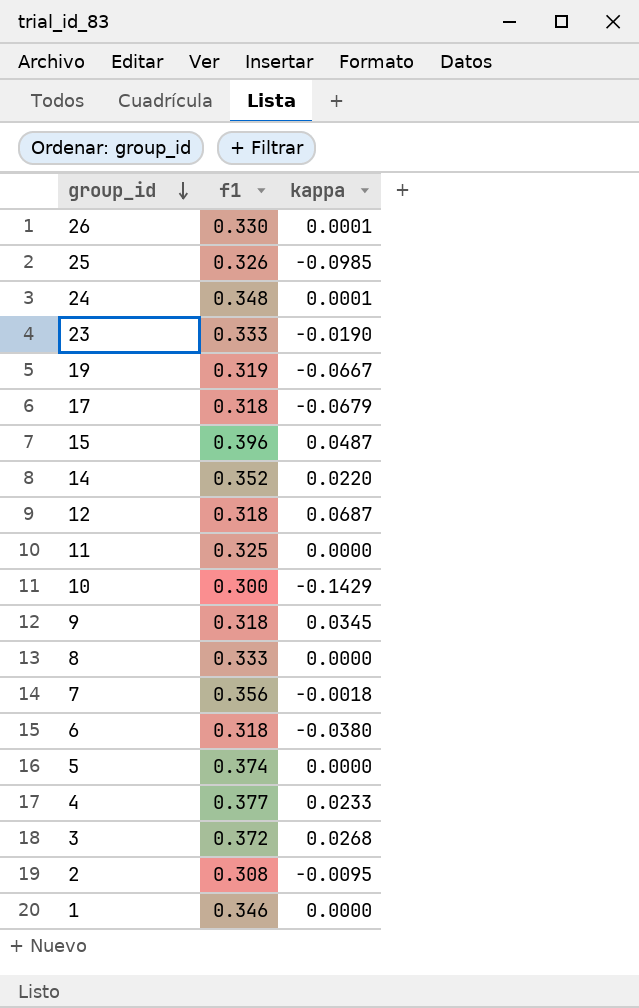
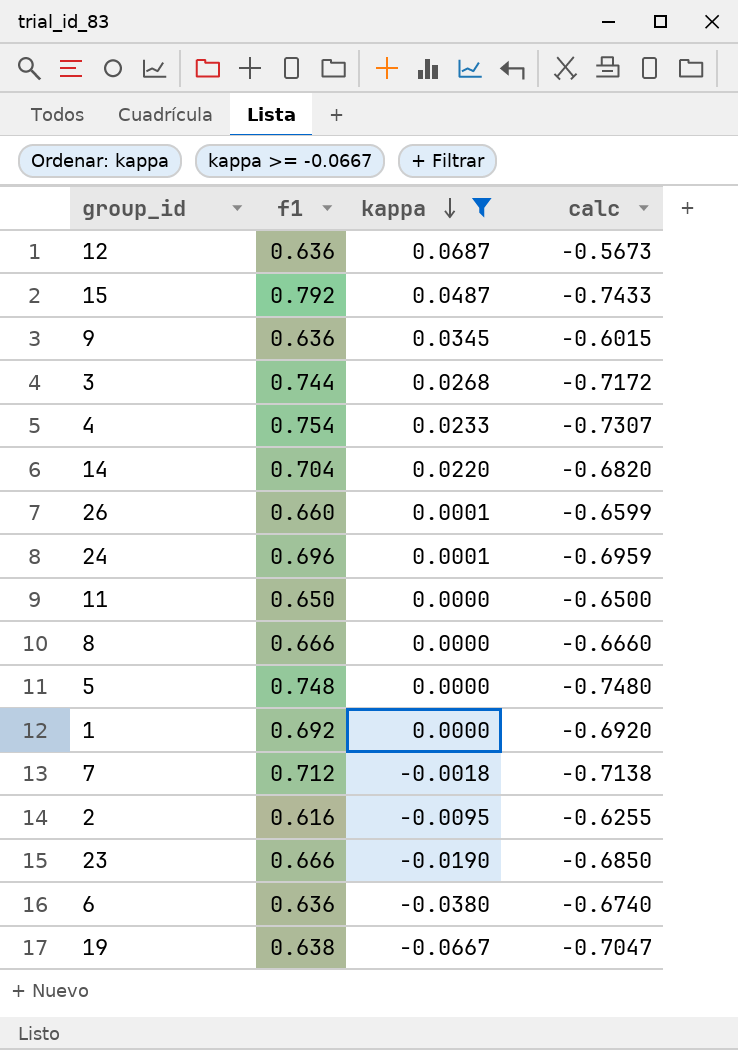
filter: none -> kappa >= -0.0667
row order: group_id descending -> kappa descending
column calc | formula: none -> [kappa] - [f1]
12 | f1: 0.318 -> 0.636
15 | f1: 0.396 -> 0.792
9 | f1: 0.318 -> 0.636
3 | f1: 0.372 -> 0.744
4 | f1: 0.377 -> 0.754
14 | f1: 0.352 -> 0.704
26 | f1: 0.330 -> 0.660
24 | f1: 0.348 -> 0.696
11 | f1: 0.325 -> 0.650
8 | f1: 0.333 -> 0.666
5 | f1: 0.374 -> 0.748
1 | f1: 0.346 -> 0.692
7 | f1: 0.356 -> 0.712
2 | f1: 0.308 -> 0.616
23 | f1: 0.333 -> 0.666
6 | f1: 0.318 -> 0.636
19 | f1: 0.319 -> 0.638

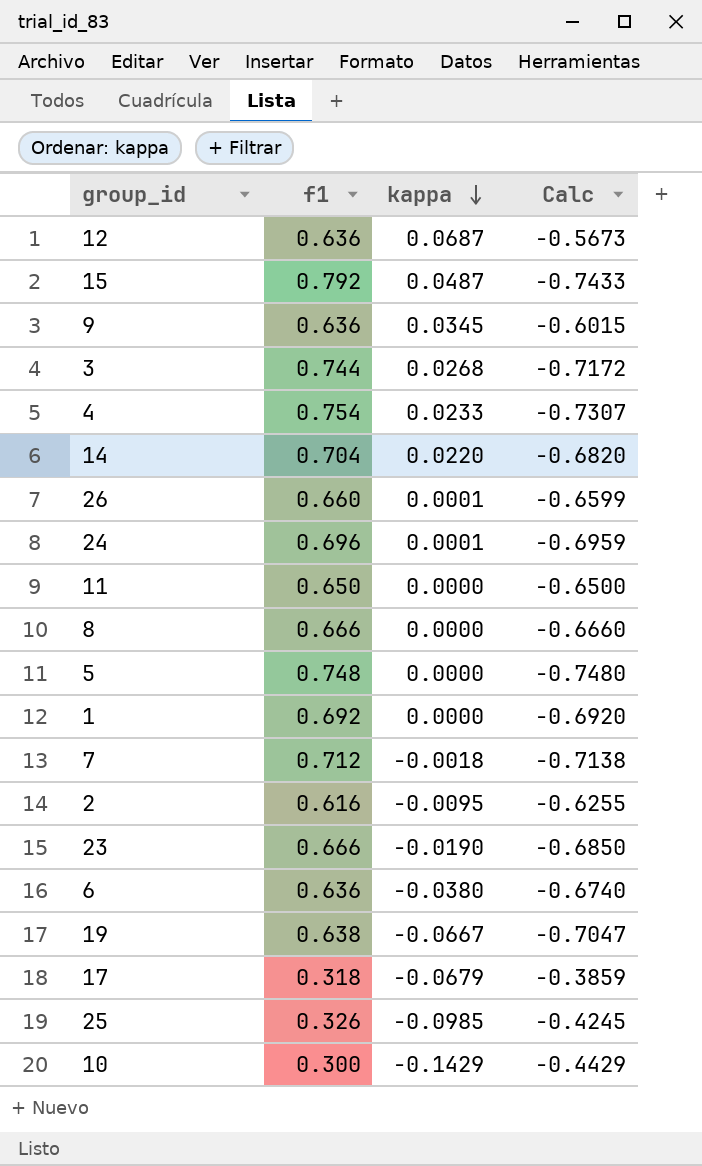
filter: kappa >= -0.0667 -> none
column name: calc -> Calc

